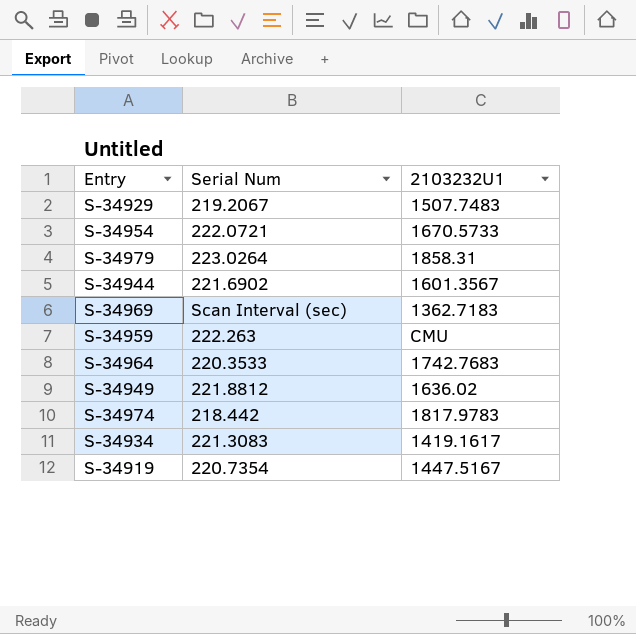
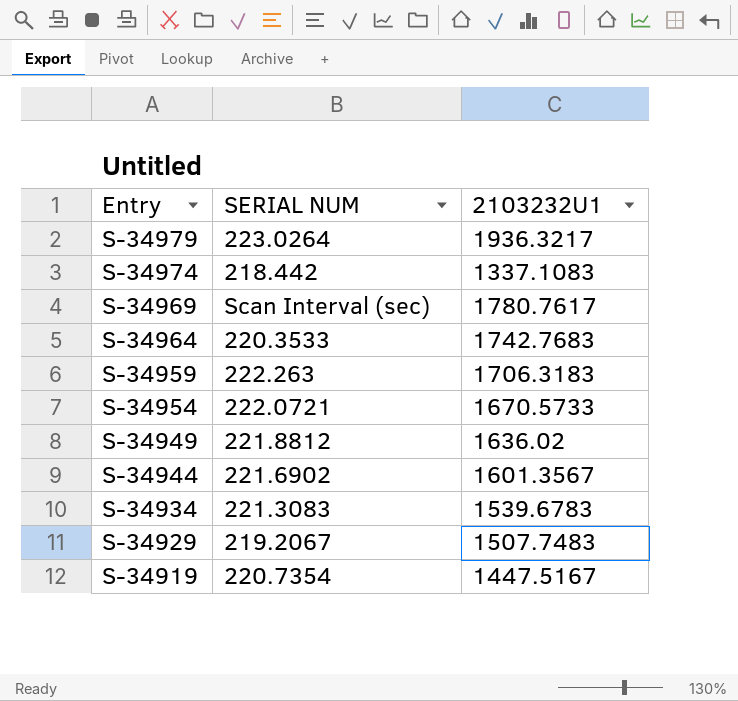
row order: none -> Entry descending
column name: Serial Num -> SERIAL NUM
S-34979 | 2103232U1: 1858.31 -> 1936.3217
S-34974 | 2103232U1: 1817.9783 -> 1337.1083
S-34969 | 2103232U1: 1362.7183 -> 1780.7617
S-34959 | 2103232U1: CMU -> 1706.3183
S-34934 | 2103232U1: 1419.1617 -> 1539.6783

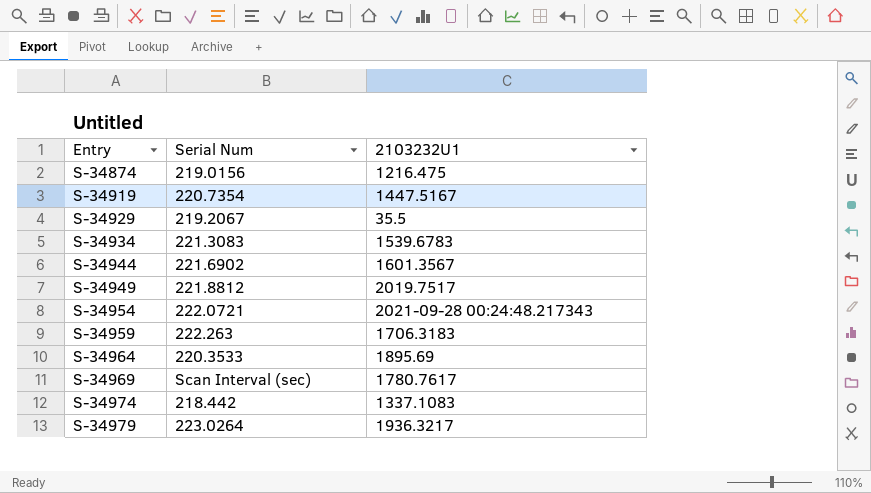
row order: Entry descending -> Entry ascending
column name: SERIAL NUM -> Serial Num
row S-34874: none -> 219.0156 | 1216.475
S-34929 | 2103232U1: 1507.7483 -> 35.5
S-34949 | 2103232U1: 1636.02 -> 2019.7517
S-34954 | 2103232U1: 1670.5733 -> 2021-09-28 00:24:48.217343
S-34964 | 2103232U1: 1742.7683 -> 1895.69

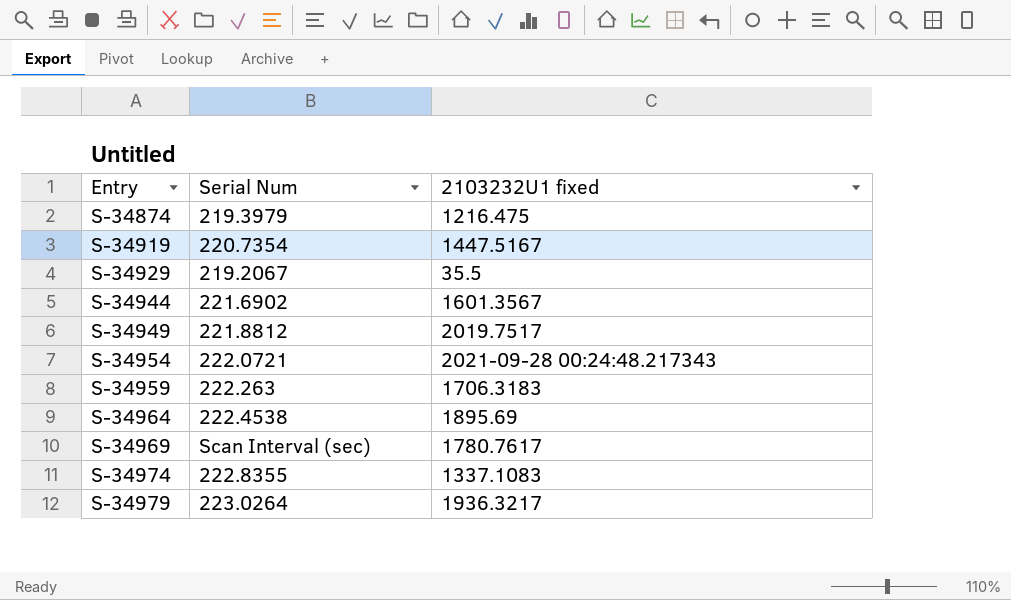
column name: 2103232U1 -> 2103232U1 fixed
row S-34934: 221.3083 | 1539.6783 -> none
S-34874 | Serial Num: 219.0156 -> 219.3979
S-34964 | Serial Num: 220.3533 -> 222.4538
S-34974 | Serial Num: 218.442 -> 222.8355

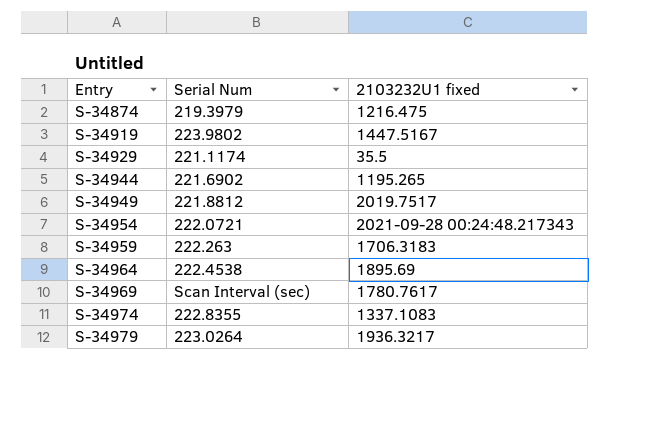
S-34919 | Serial Num: 220.7354 -> 223.9802
S-34929 | Serial Num: 219.2067 -> 221.1174
S-34944 | 2103232U1 fixed: 1601.3567 -> 1195.265

